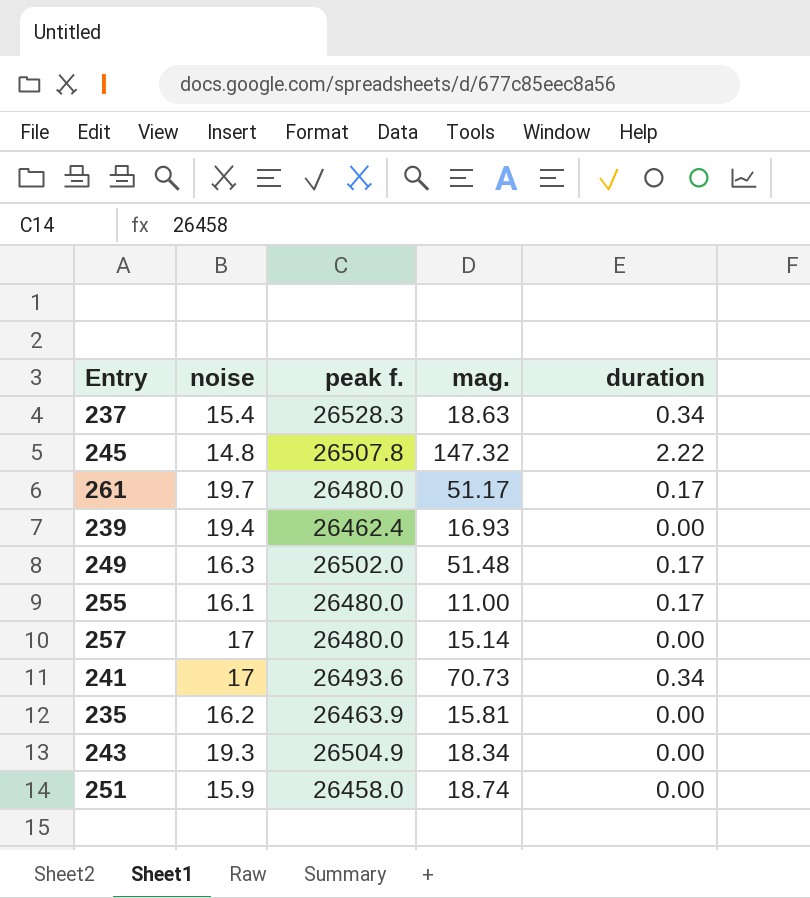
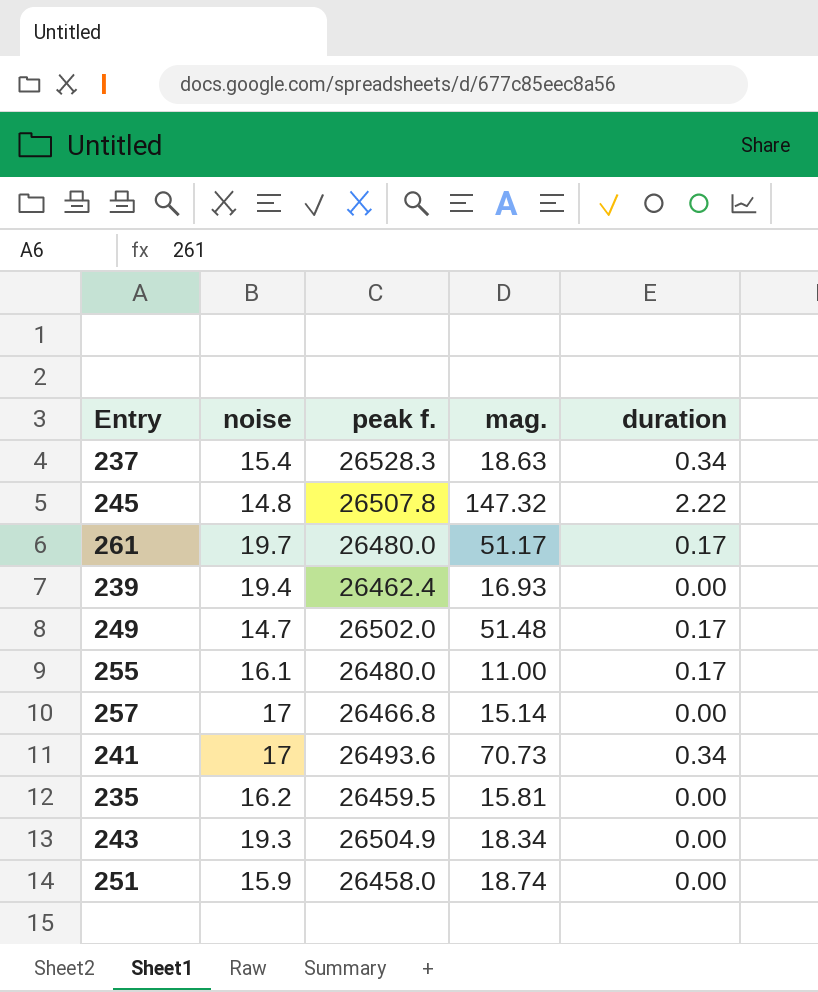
249 | noise: 16.3 -> 14.7
257 | peak f.: 26480.0 -> 26466.8
235 | peak f.: 26463.9 -> 26459.5

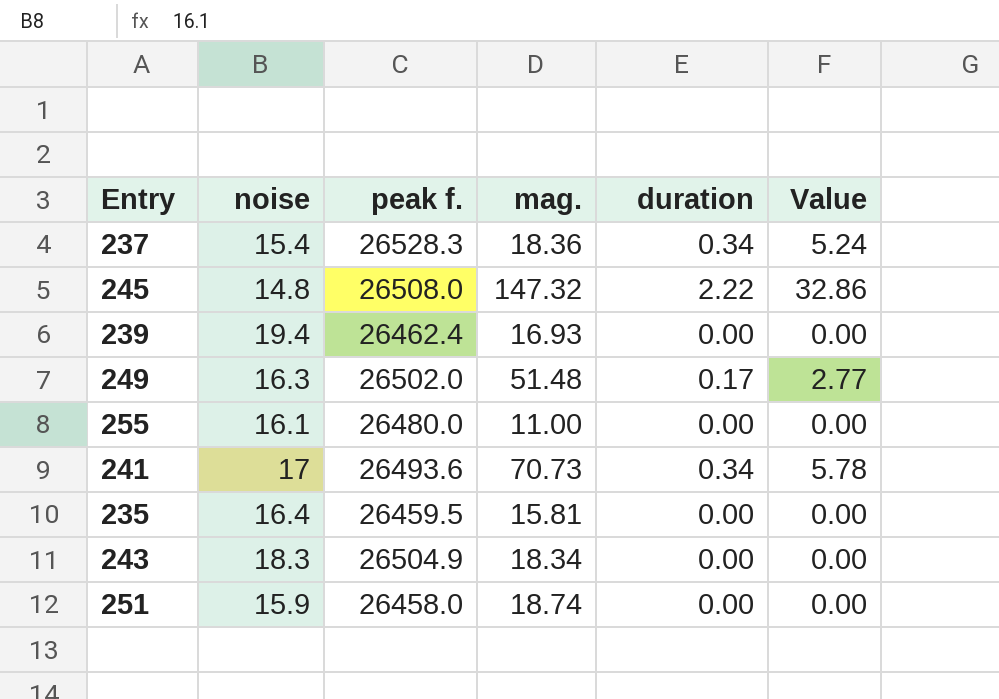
column Value | formula: none -> [noise] * [duration]
row 261: 19.7 | 26480.0 | 51.17 | 0.17 -> none
row 257: 17 | 26466.8 | 15.14 | 0.00 -> none
237 | mag.: 18.63 -> 18.36
245 | peak f.: 26507.8 -> 26508.0
249 | noise: 14.7 -> 16.3
255 | duration: 0.17 -> 0.00
235 | noise: 16.2 -> 16.4
243 | noise: 19.3 -> 18.3

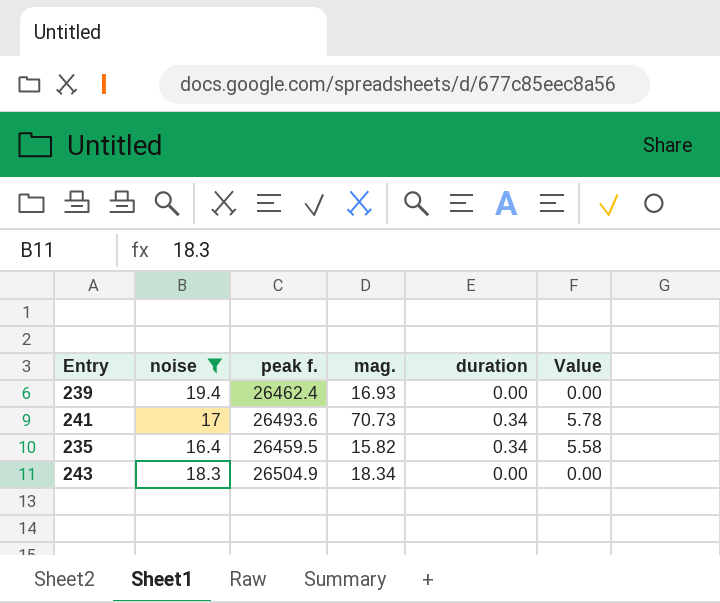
filter: none -> noise >= 16.4
235 | mag.: 15.81 -> 15.82
235 | duration: 0.00 -> 0.34
235 | Value: 0.00 -> 5.58

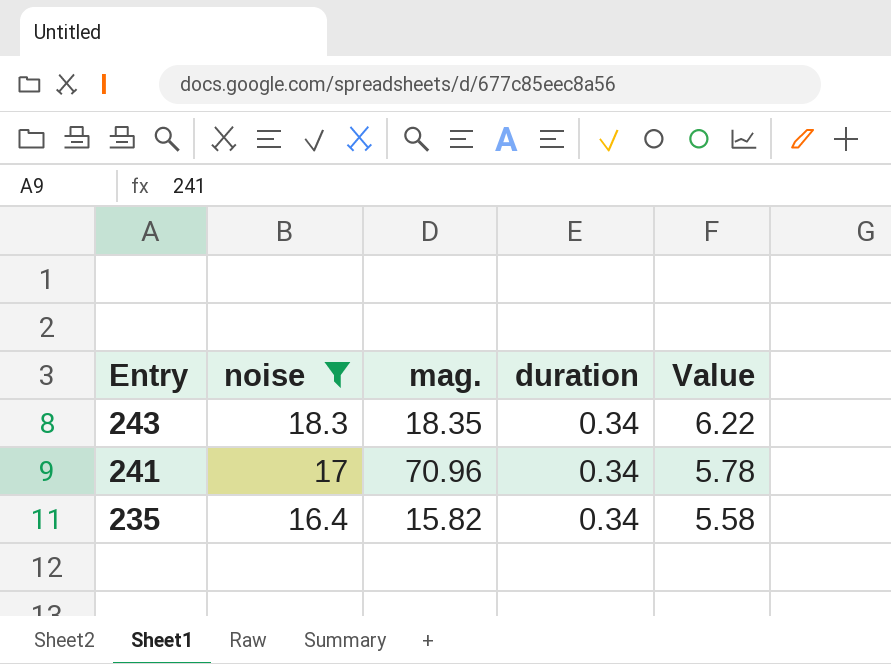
row order: none -> Entry descending
column peak f. | position: 3 -> none
row 239: 19.4 | 26462.4 | 16.93 | 0.00 | 0.00 -> none
243 | mag.: 18.34 -> 18.35
243 | duration: 0.00 -> 0.34
243 | Value: 0.00 -> 6.22
241 | mag.: 70.73 -> 70.96

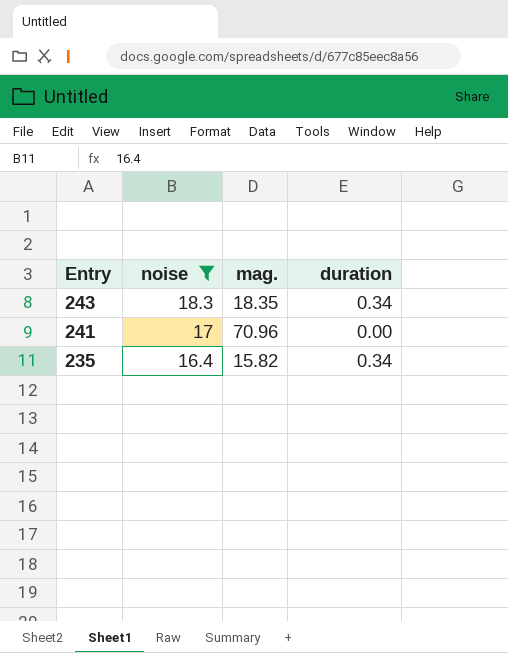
column Value | formula: [noise] * [duration] -> none
241 | duration: 0.34 -> 0.00

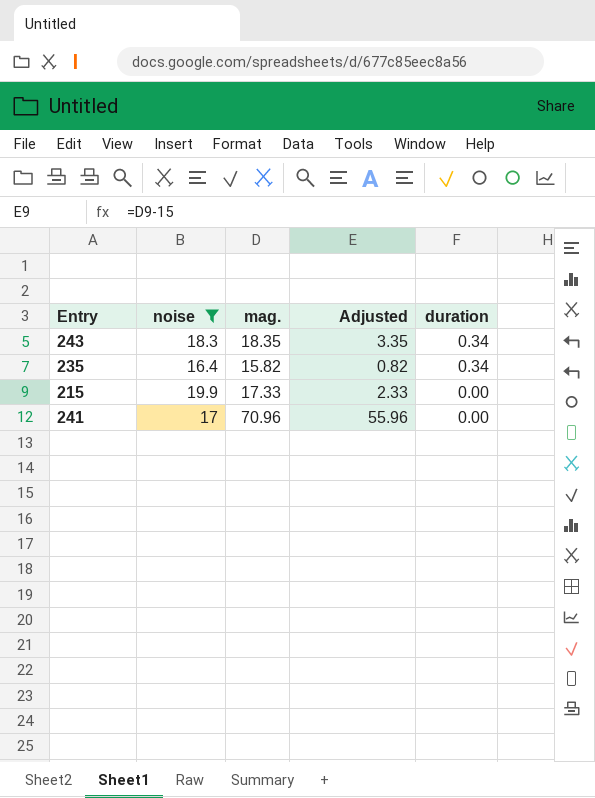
row order: Entry descending -> duration descending
column Adjusted | formula: none -> [mag.] - 15
row 215: none -> 19.9 | 17.33 | 2.33 | 0.00

